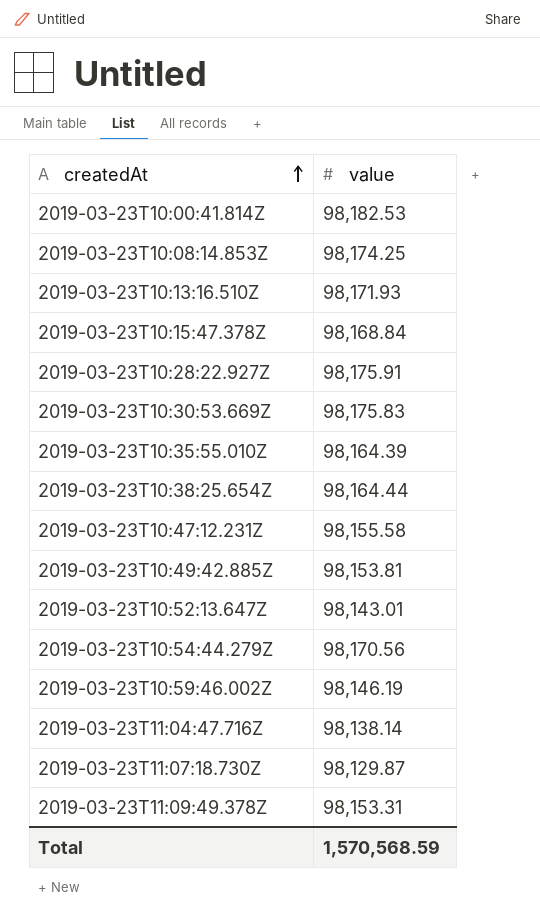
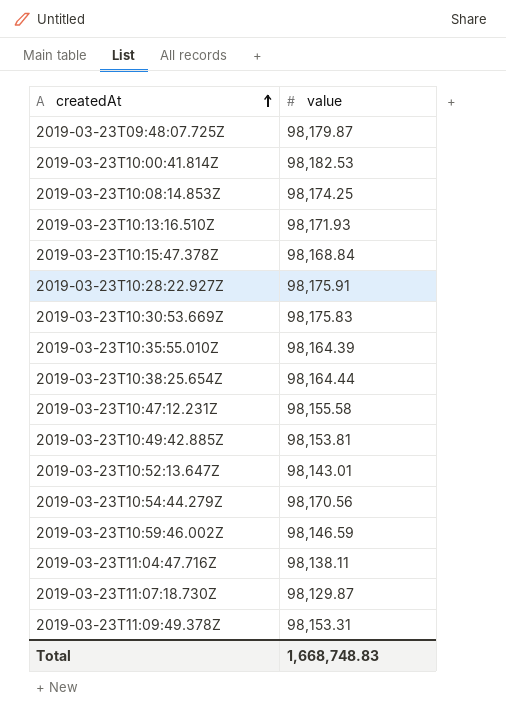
row 2019-03-23T09:48:07.725Z: none -> 98,179.87
2019-03-23T10:59:46.002Z | value: 98,146.19 -> 98,146.59
2019-03-23T11:04:47.716Z | value: 98,138.14 -> 98,138.11
Total | value: 1,570,568.59 -> 1,668,748.83

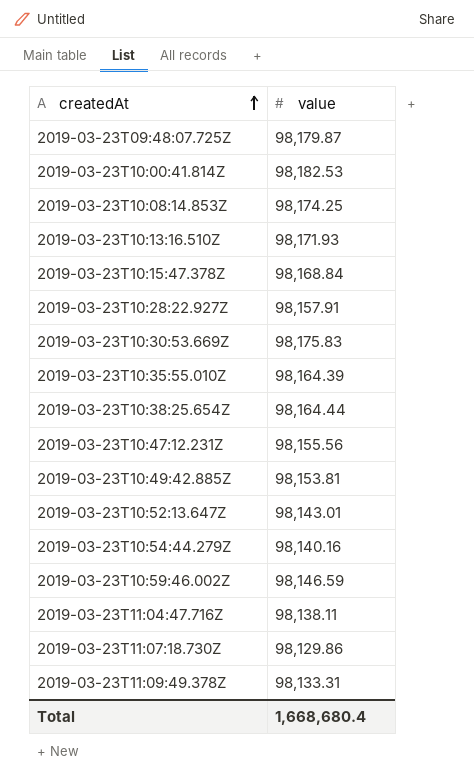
2019-03-23T10:28:22.927Z | value: 98,175.91 -> 98,157.91
2019-03-23T10:47:12.231Z | value: 98,155.58 -> 98,155.56
2019-03-23T10:54:44.279Z | value: 98,170.56 -> 98,140.16
2019-03-23T11:07:18.730Z | value: 98,129.87 -> 98,129.86
2019-03-23T11:09:49.378Z | value: 98,153.31 -> 98,133.31
Total | value: 1,668,748.83 -> 1,668,680.4

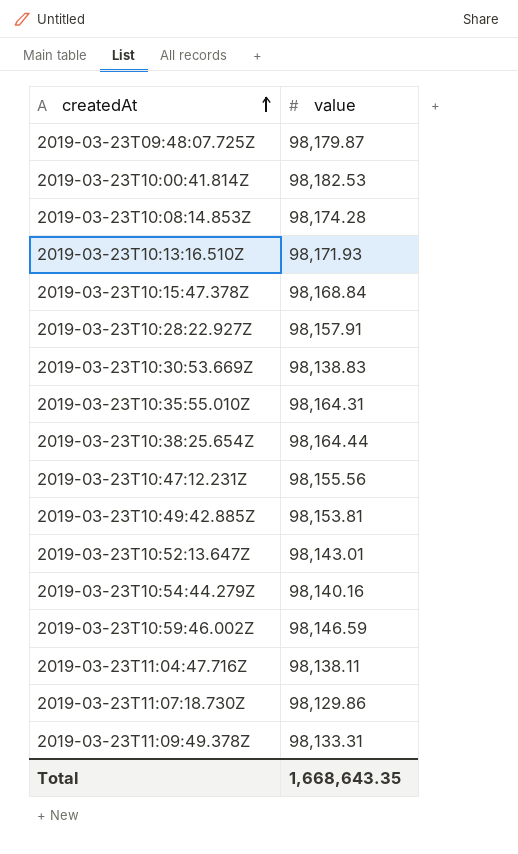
2019-03-23T10:08:14.853Z | value: 98,174.25 -> 98,174.28
2019-03-23T10:30:53.669Z | value: 98,175.83 -> 98,138.83
2019-03-23T10:35:55.010Z | value: 98,164.39 -> 98,164.31
Total | value: 1,668,680.4 -> 1,668,643.35

